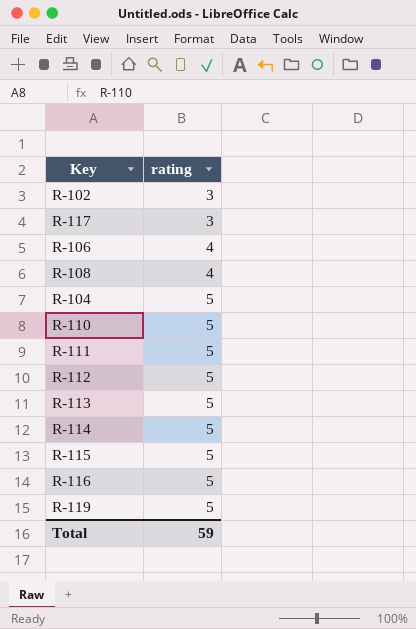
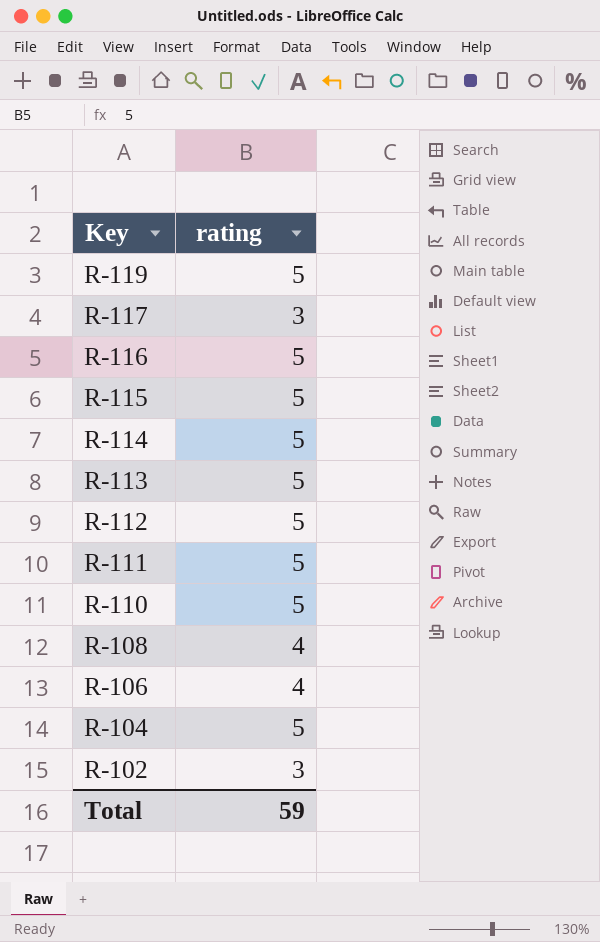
row order: rating ascending -> Key descending

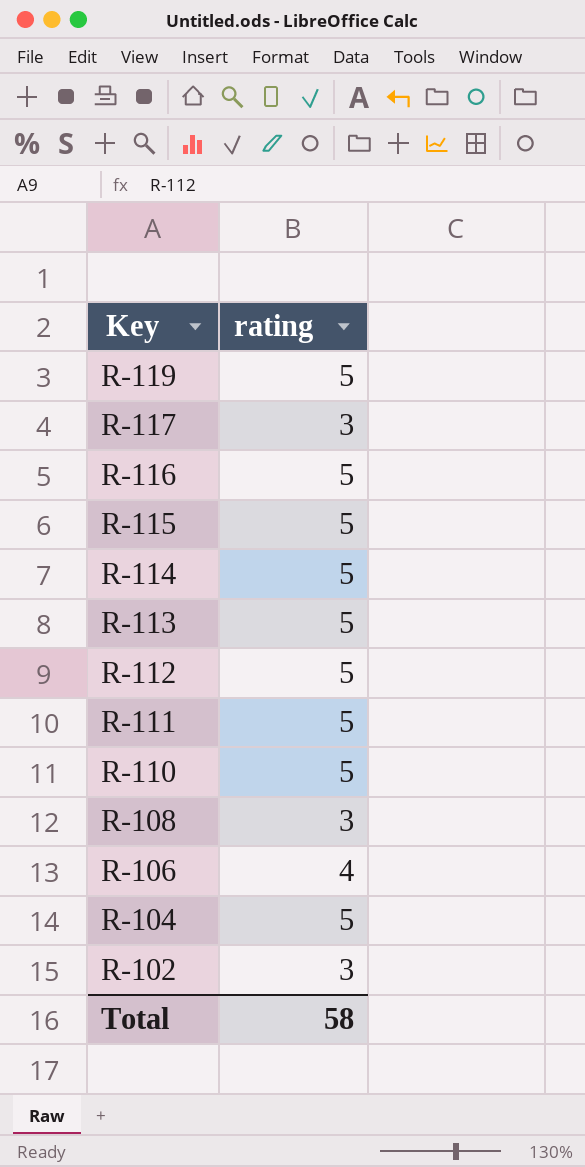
R-108 | rating: 4 -> 3
Total | rating: 59 -> 58

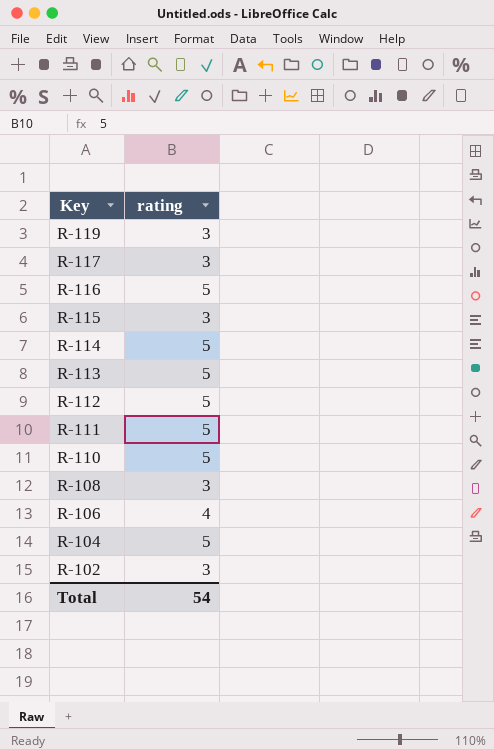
R-119 | rating: 5 -> 3
R-115 | rating: 5 -> 3
Total | rating: 58 -> 54

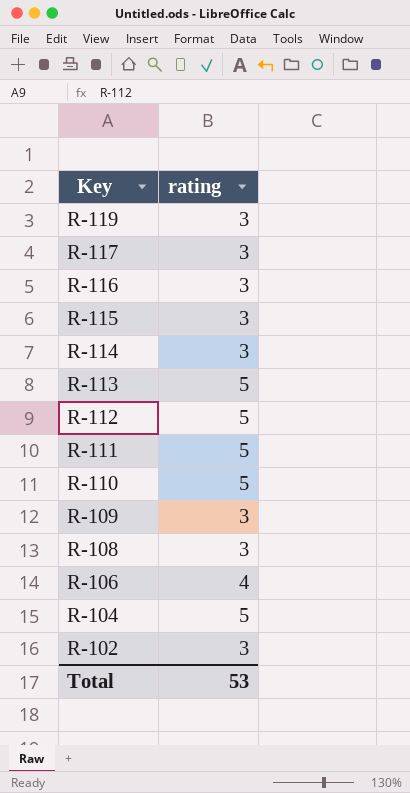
R-116 | rating: 5 -> 3
R-114 | rating: 5 -> 3
row R-109: none -> 3
Total | rating: 54 -> 53

